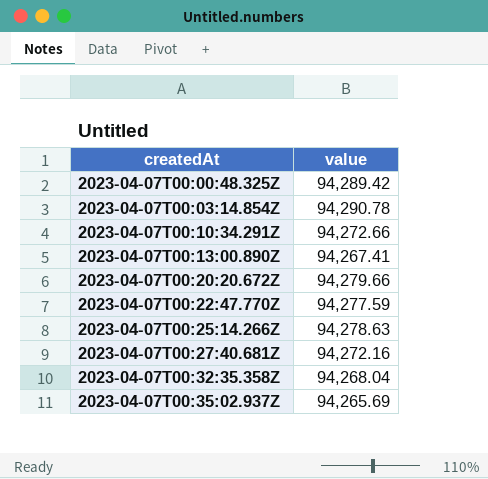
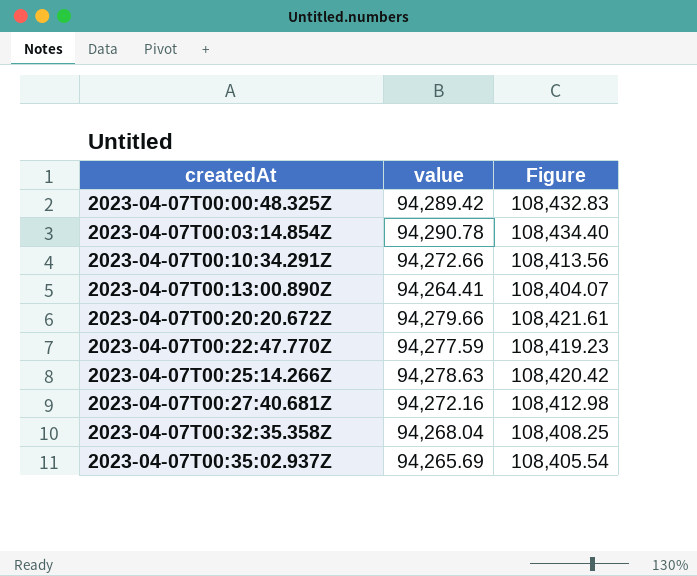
column Figure | formula: none -> [value] * 1.15
2023-04-07T00:13:00.890Z | value: 94,267.41 -> 94,264.41

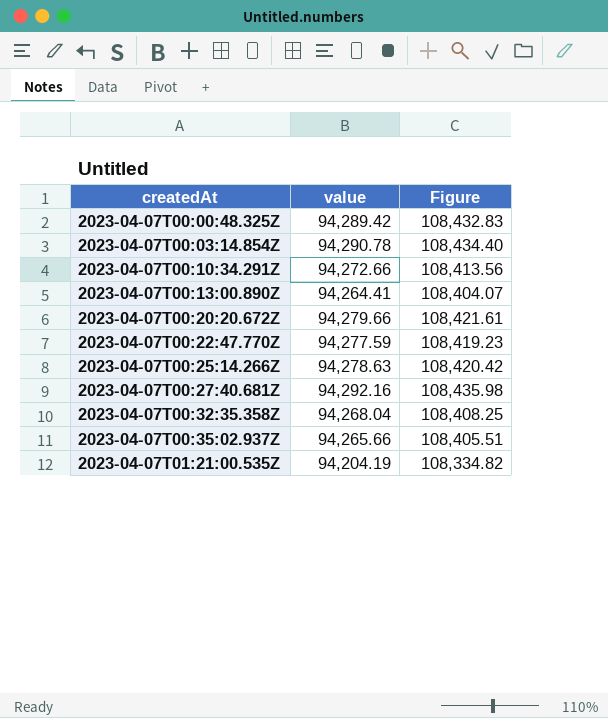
2023-04-07T00:27:40.681Z | value: 94,272.16 -> 94,292.16
2023-04-07T00:27:40.681Z | Figure: 108,412.98 -> 108,435.98
2023-04-07T00:35:02.937Z | value: 94,265.69 -> 94,265.66
2023-04-07T00:35:02.937Z | Figure: 108,405.54 -> 108,405.51
row 2023-04-07T01:21:00.535Z: none -> 94,204.19 | 108,334.82

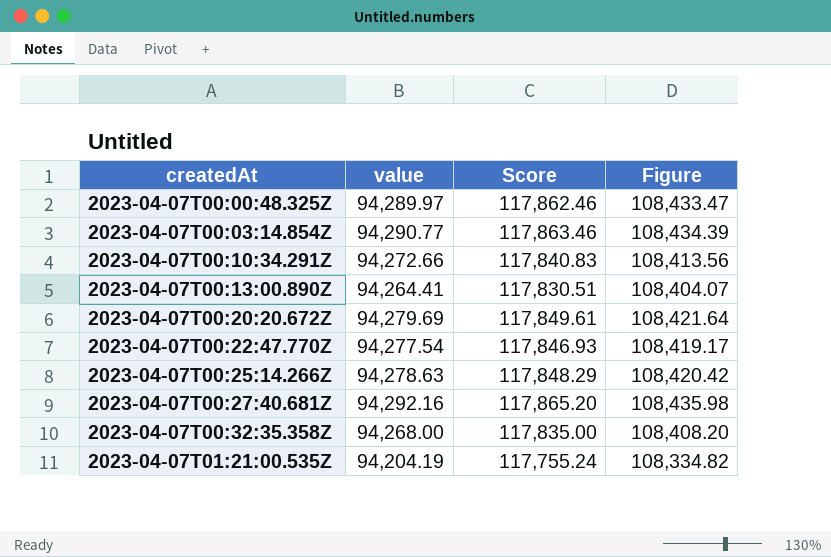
column Score | formula: none -> [value] * 1.25
row 2023-04-07T00:35:02.937Z: 94,265.66 | 108,405.51 -> none
2023-04-07T00:00:48.325Z | value: 94,289.42 -> 94,289.97
2023-04-07T00:00:48.325Z | Figure: 108,432.83 -> 108,433.47
2023-04-07T00:03:14.854Z | value: 94,290.78 -> 94,290.77
2023-04-07T00:03:14.854Z | Figure: 108,434.40 -> 108,434.39
2023-04-07T00:20:20.672Z | value: 94,279.66 -> 94,279.69
2023-04-07T00:20:20.672Z | Figure: 108,421.61 -> 108,421.64
2023-04-07T00:22:47.770Z | value: 94,277.59 -> 94,277.54
2023-04-07T00:22:47.770Z | Figure: 108,419.23 -> 108,419.17
2023-04-07T00:32:35.358Z | value: 94,268.04 -> 94,268.00
2023-04-07T00:32:35.358Z | Figure: 108,408.25 -> 108,408.20

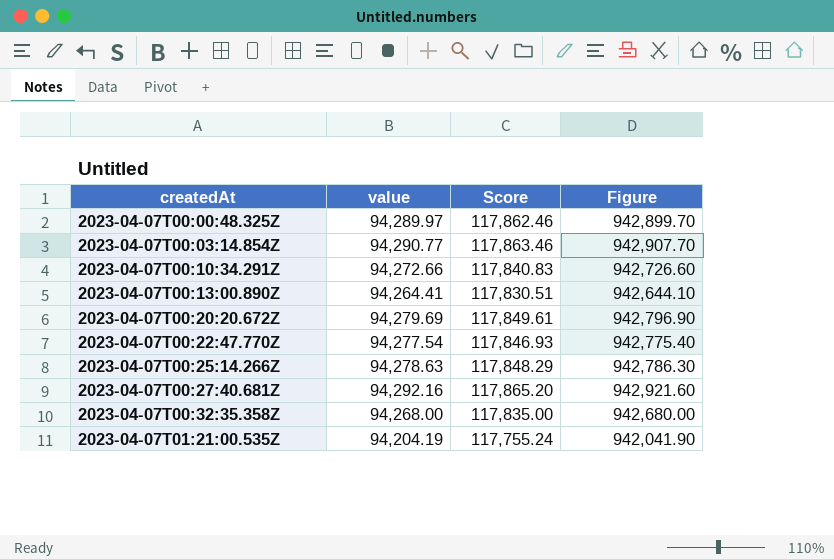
column Figure | formula: [value] * 1.15 -> [value] * 10

